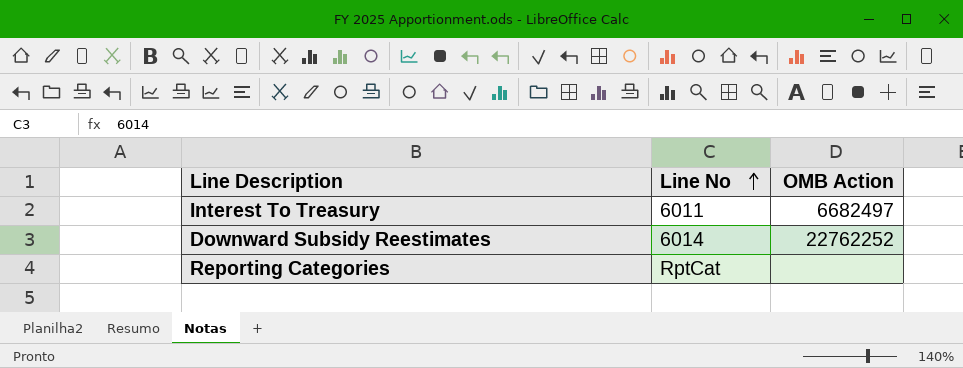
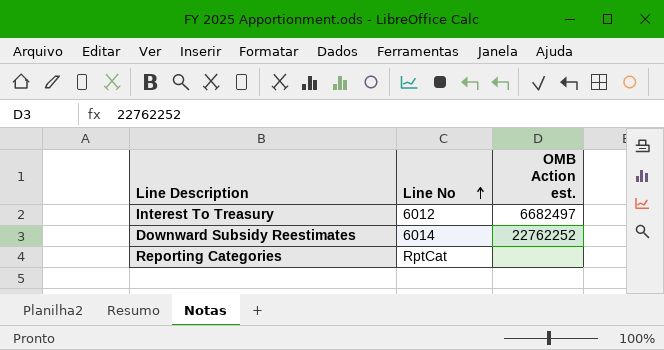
column name: OMB Action -> OMB Action est.
Interest To Treasury | Line No: 6011 -> 6012

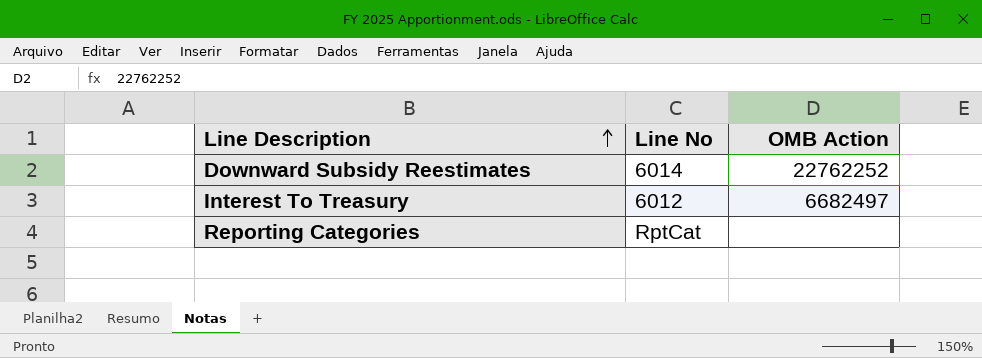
row order: Line No ascending -> Line Description ascending
column name: OMB Action est. -> OMB Action

